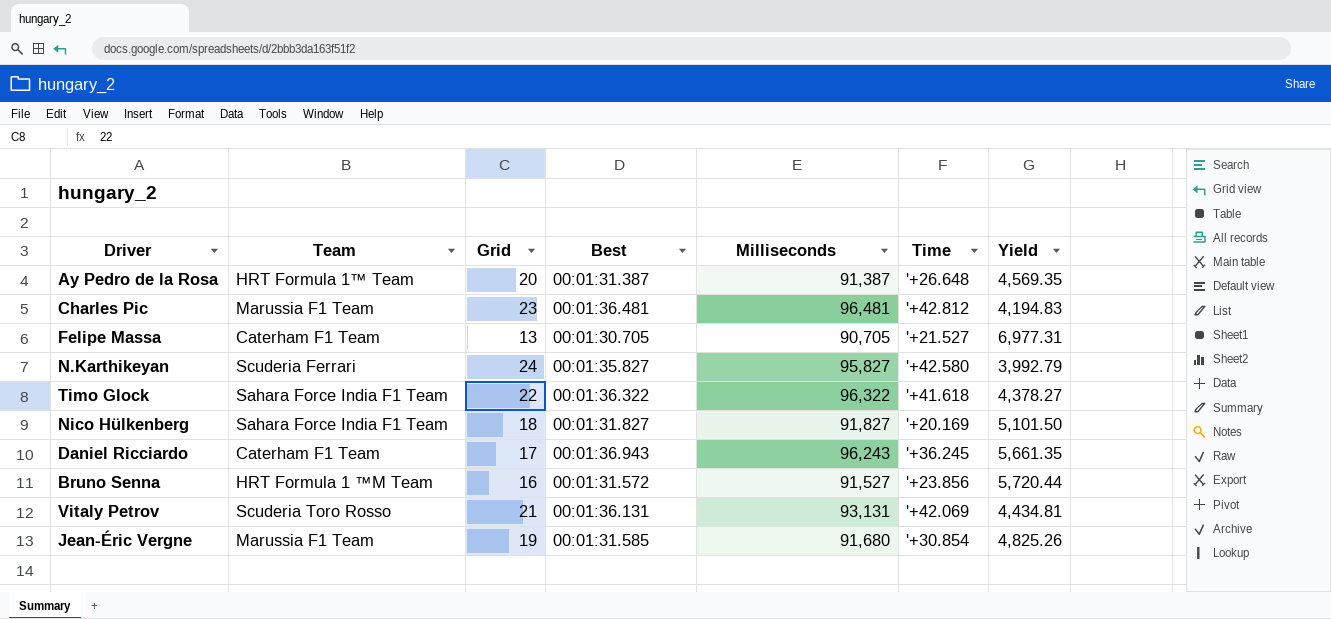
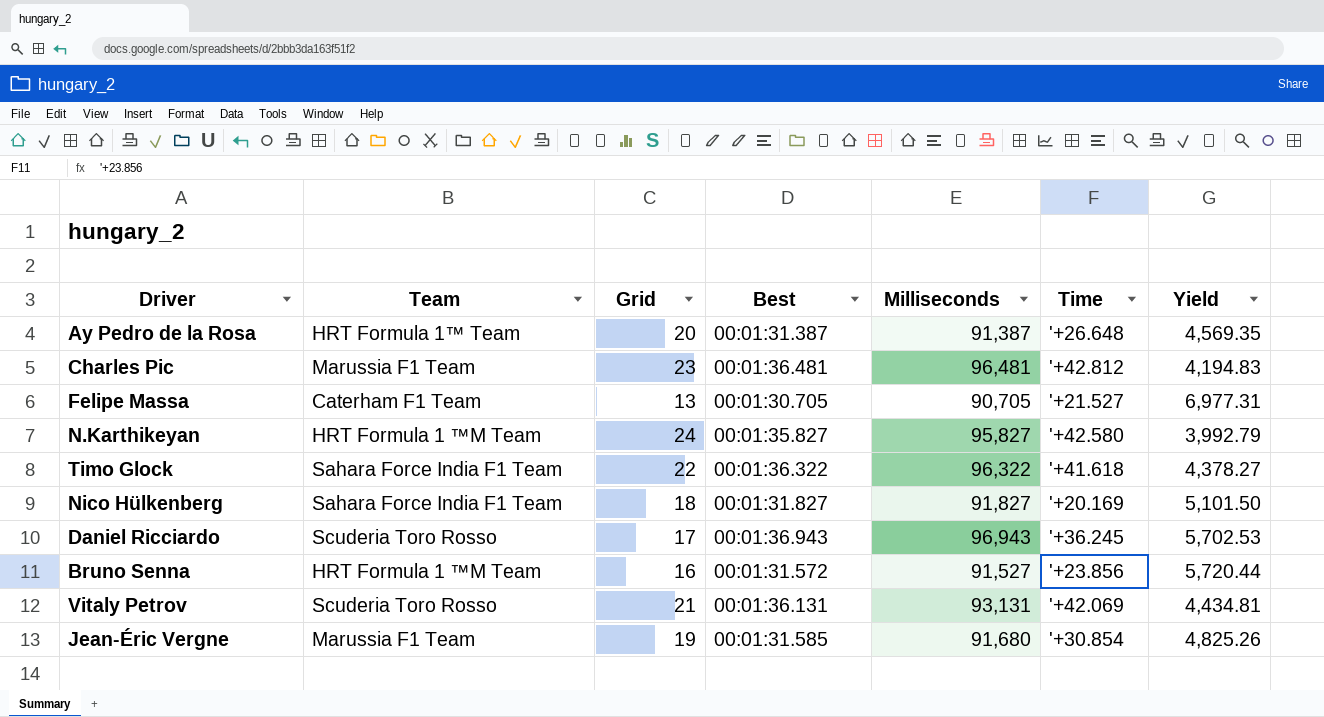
N.Karthikeyan | Team: Scuderia Ferrari -> HRT Formula 1 ™M Team
Daniel Ricciardo | Team: Caterham F1 Team -> Scuderia Toro Rosso
Daniel Ricciardo | Milliseconds: 96,243 -> 96,943
Daniel Ricciardo | Yield: 5,661.35 -> 5,702.53

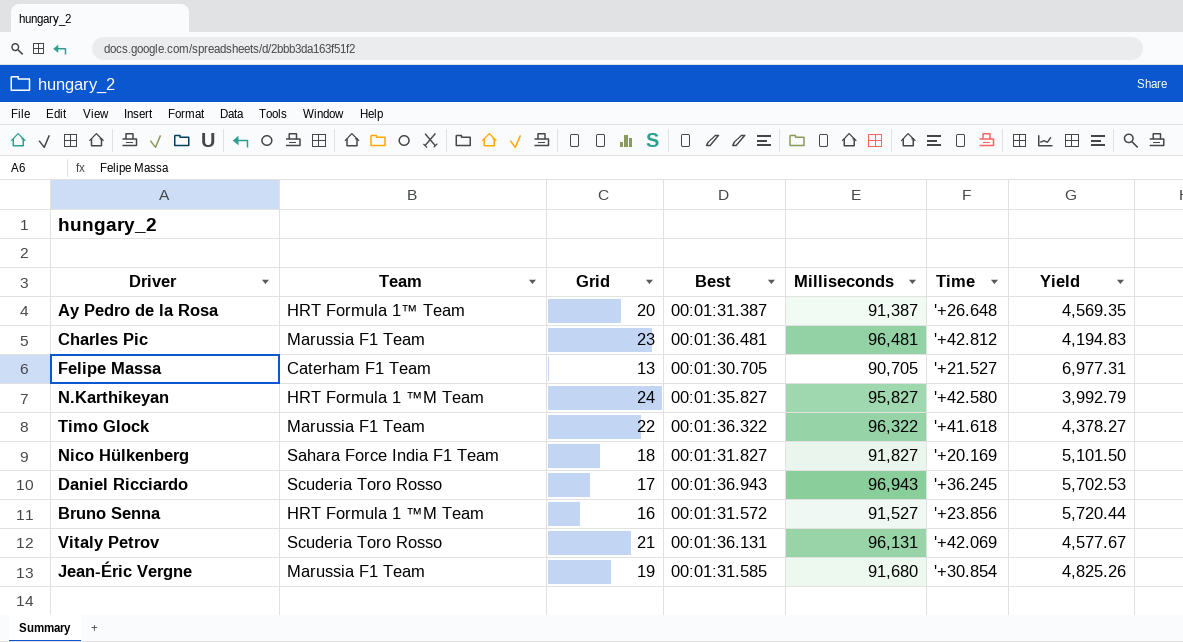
Timo Glock | Team: Sahara Force India F1 Team -> Marussia F1 Team
Vitaly Petrov | Milliseconds: 93,131 -> 96,131
Vitaly Petrov | Yield: 4,434.81 -> 4,577.67

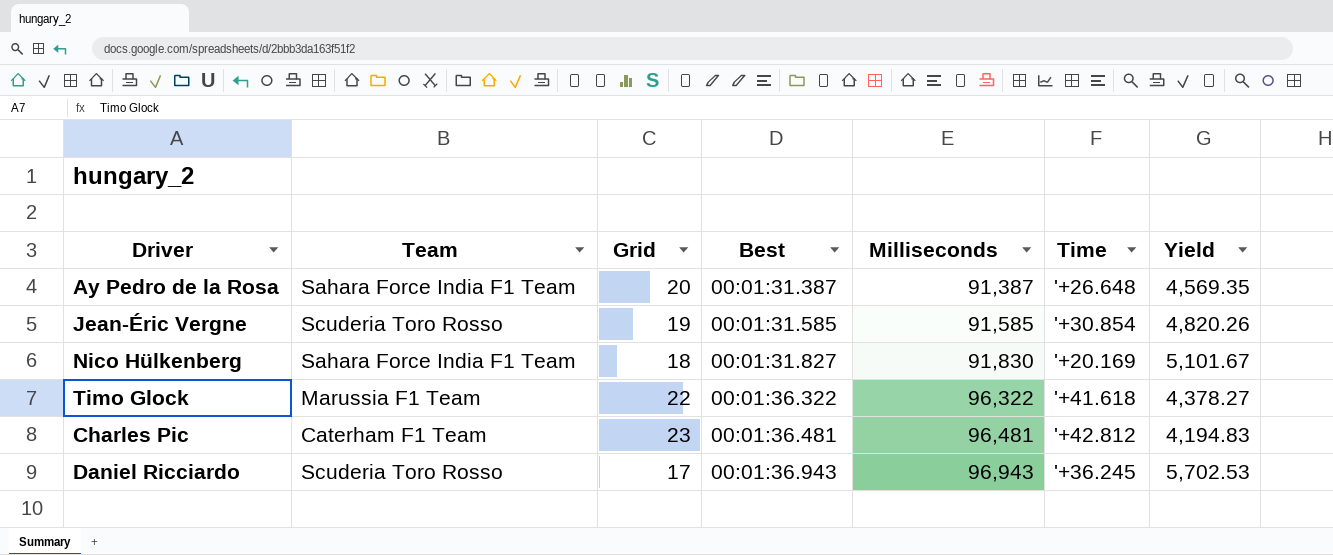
row order: none -> Best ascending
row Felipe Massa: Caterham F1 Team | 13 | 00:01:30.705 | 90,705 | '+21.527 | 6,977.31 -> none
row N.Karthikeyan: HRT Formula 1 ™M Team | 24 | 00:01:35.827 | 95,827 | '+42.580 | 3,992.79 -> none
row Bruno Senna: HRT Formula 1 ™M Team | 16 | 00:01:31.572 | 91,527 | '+23.856 | 5,720.44 -> none
row Vitaly Petrov: Scuderia Toro Rosso | 21 | 00:01:36.131 | 96,131 | '+42.069 | 4,577.67 -> none
Ay Pedro de la Rosa | Team: HRT Formula 1™ Team -> Sahara Force India F1 Team
Jean-Éric Vergne | Team: Marussia F1 Team -> Scuderia Toro Rosso
Jean-Éric Vergne | Milliseconds: 91,680 -> 91,585
Jean-Éric Vergne | Yield: 4,825.26 -> 4,820.26
Nico Hülkenberg | Milliseconds: 91,827 -> 91,830
Nico Hülkenberg | Yield: 5,101.50 -> 5,101.67
Charles Pic | Team: Marussia F1 Team -> Caterham F1 Team

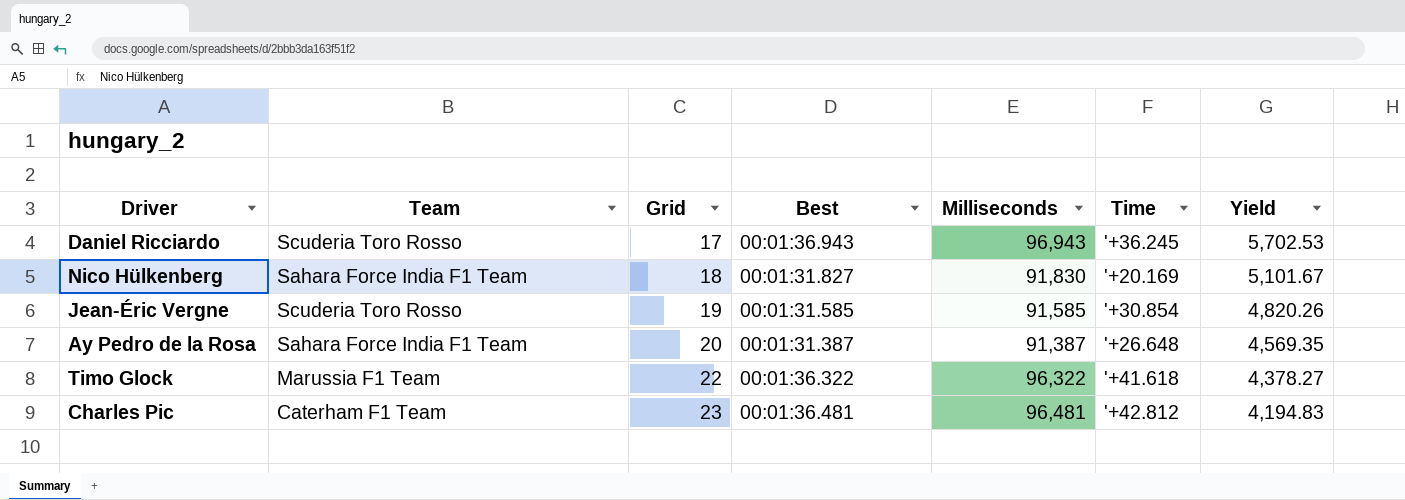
row order: Best ascending -> Grid ascending

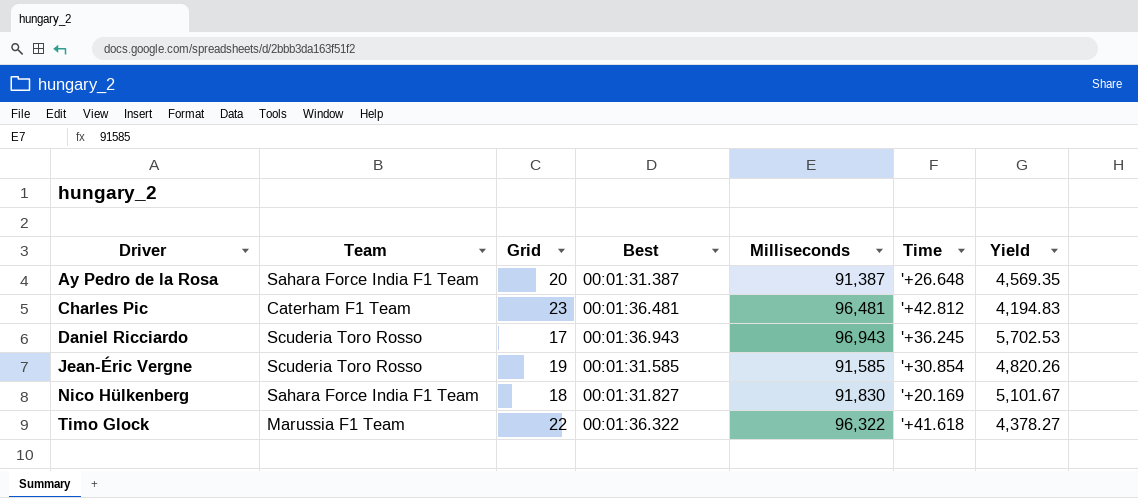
row order: Grid ascending -> Driver ascending

